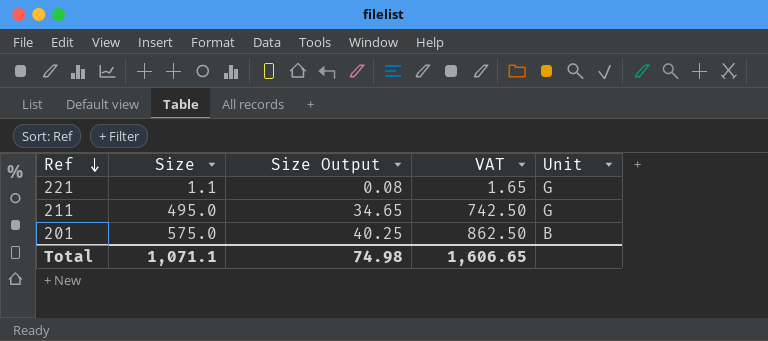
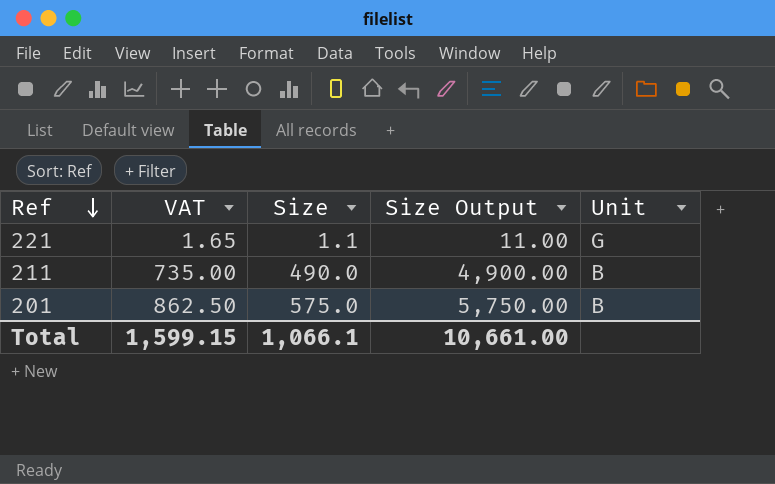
column VAT | position: 4 -> 2
column Size Output | formula: [Size] * 0.07 -> [Size] * 10
211 | VAT: 742.50 -> 735.00
211 | Size: 495.0 -> 490.0
211 | Unit: G -> B
Total | VAT: 1,606.65 -> 1,599.15
Total | Size: 1,071.1 -> 1,066.1
Total | Size Output: 74.98 -> 10,661.00

